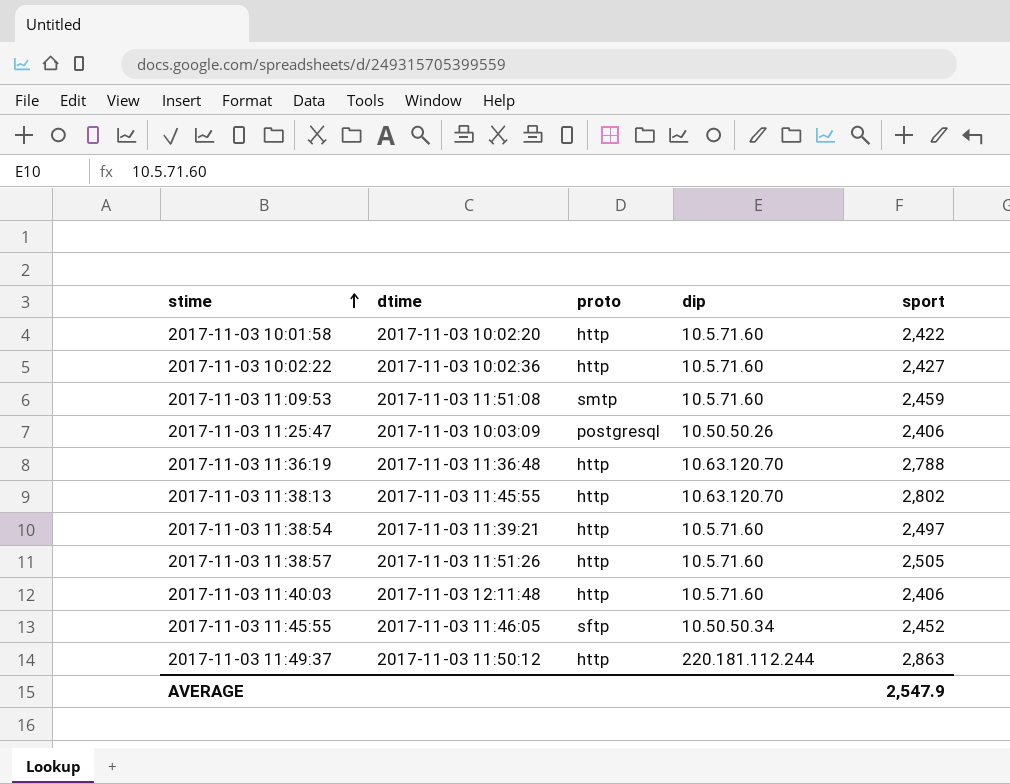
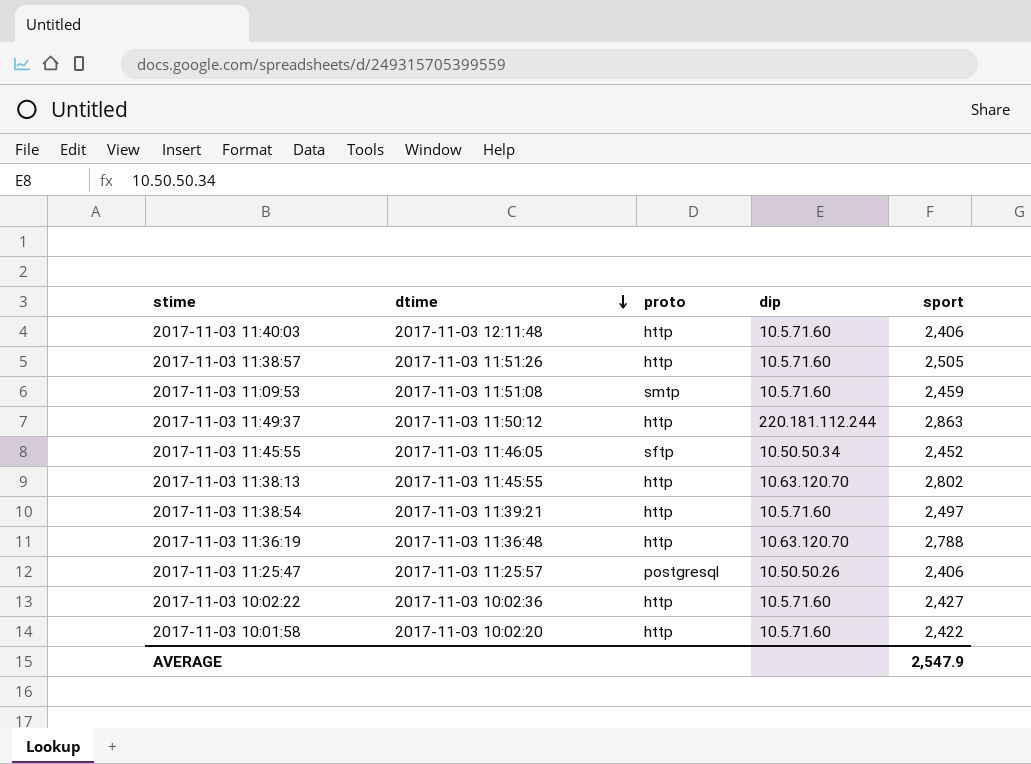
row order: stime ascending -> dtime descending
2017-11-03 11:25:47 | dtime: 2017-11-03 10:03:09 -> 2017-11-03 11:25:57

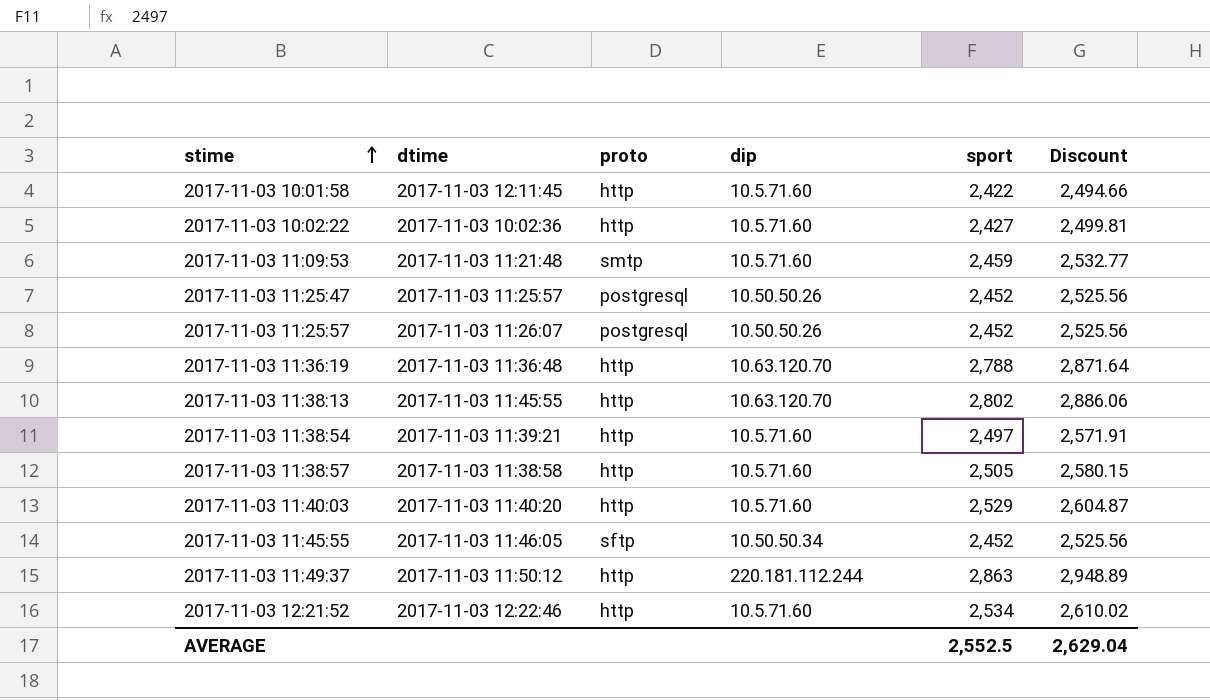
row order: dtime descending -> stime ascending
column Discount | formula: none -> [sport] * 1.03
2017-11-03 10:01:58 | dtime: 2017-11-03 10:02:20 -> 2017-11-03 12:11:45
2017-11-03 11:09:53 | dtime: 2017-11-03 11:51:08 -> 2017-11-03 11:21:48
2017-11-03 11:25:47 | sport: 2,406 -> 2,452
row 2017-11-03 11:25:57: none -> 2017-11-03 11:26:07 | postgresql | 10.50.50.26 | 2,452 | 2,525.56
2017-11-03 11:38:57 | dtime: 2017-11-03 11:51:26 -> 2017-11-03 11:38:58
2017-11-03 11:40:03 | dtime: 2017-11-03 12:11:48 -> 2017-11-03 11:40:20
2017-11-03 11:40:03 | sport: 2,406 -> 2,529
row 2017-11-03 12:21:52: none -> 2017-11-03 12:22:46 | http | 10.5.71.60 | 2,534 | 2,610.02
AVERAGE | sport: 2,547.9 -> 2,552.5

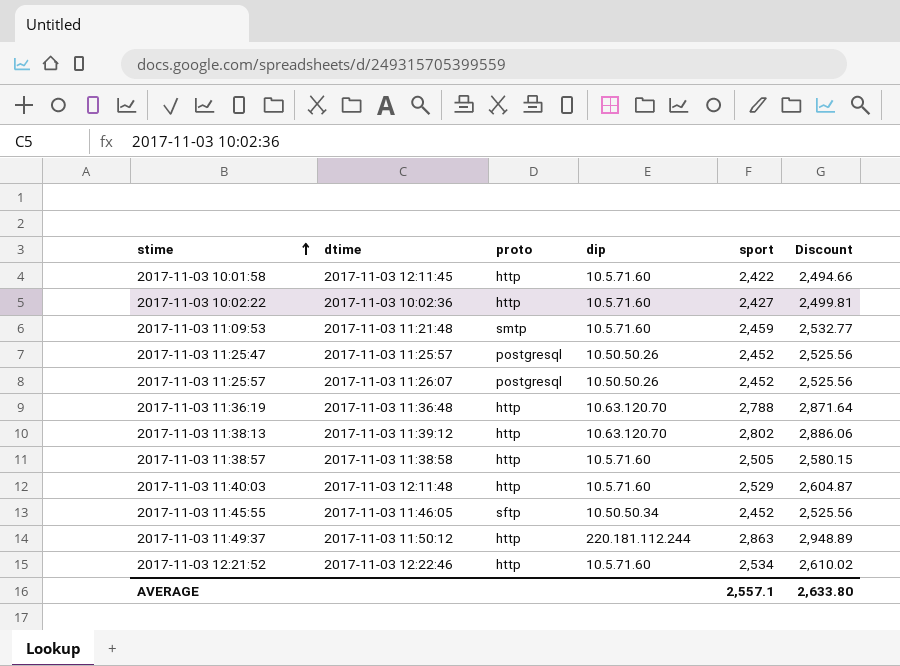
row 2017-11-03 11:38:54: 2017-11-03 11:39:21 | http | 10.5.71.60 | 2,497 | 2,571.91 -> none
2017-11-03 11:38:13 | dtime: 2017-11-03 11:45:55 -> 2017-11-03 11:39:12
2017-11-03 11:40:03 | dtime: 2017-11-03 11:40:20 -> 2017-11-03 12:11:48
AVERAGE | sport: 2,552.5 -> 2,557.1
AVERAGE | Discount: 2,629.04 -> 2,633.80

